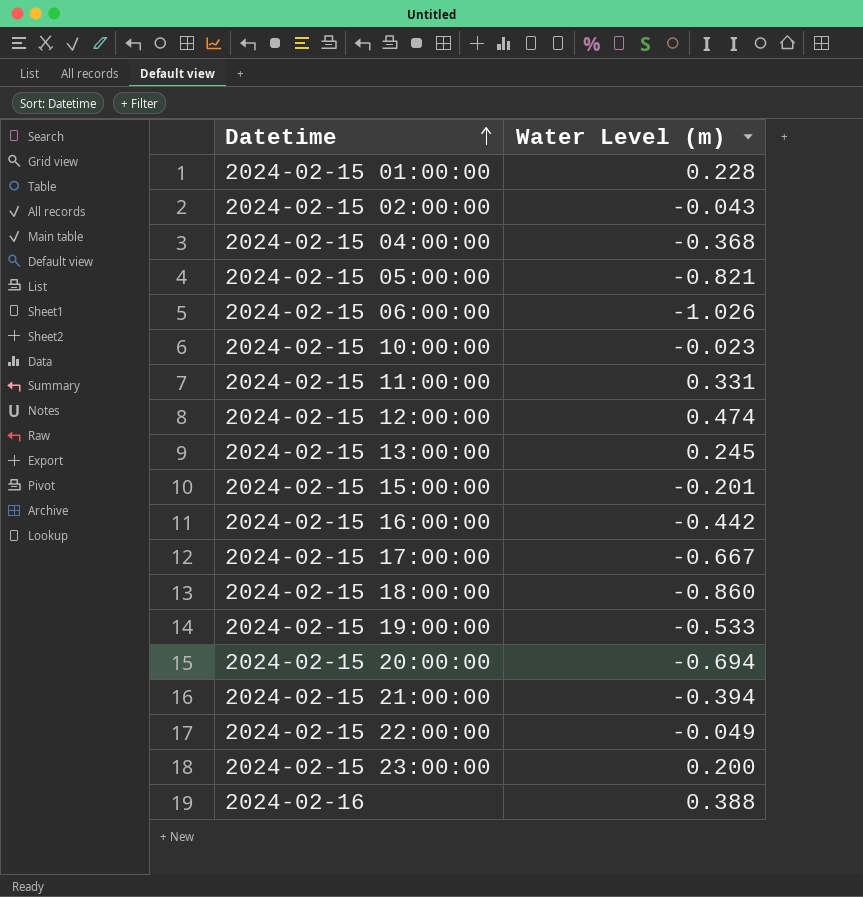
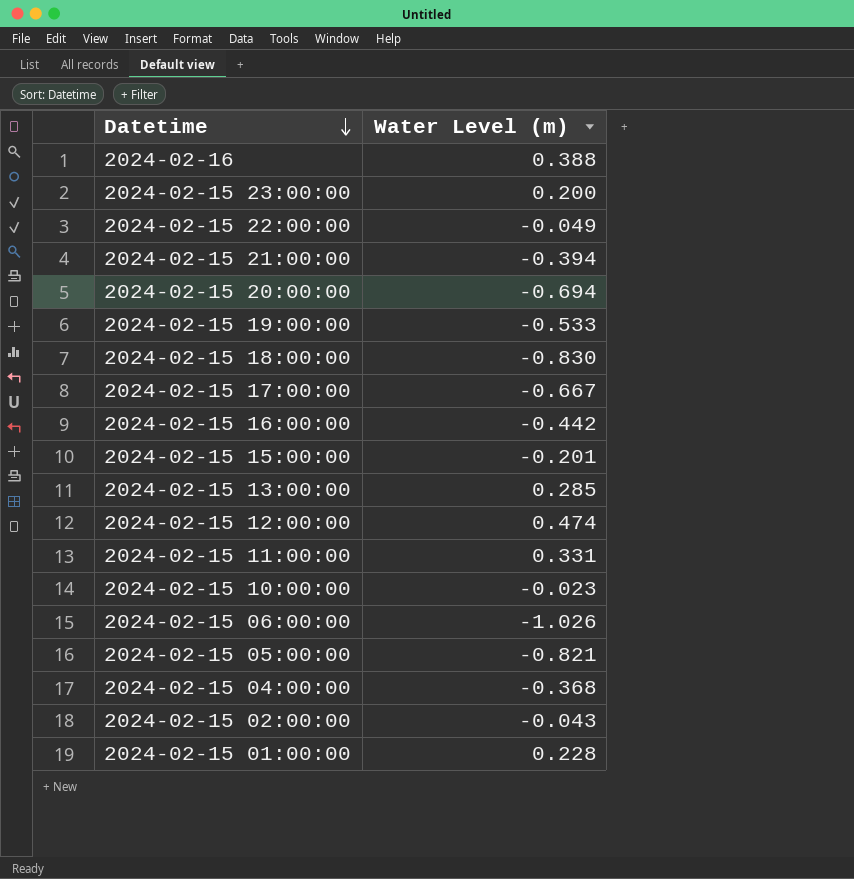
row order: Datetime ascending -> Datetime descending
2024-02-15 18:00:00 | Water Level (m): -0.860 -> -0.830
2024-02-15 13:00:00 | Water Level (m): 0.245 -> 0.285

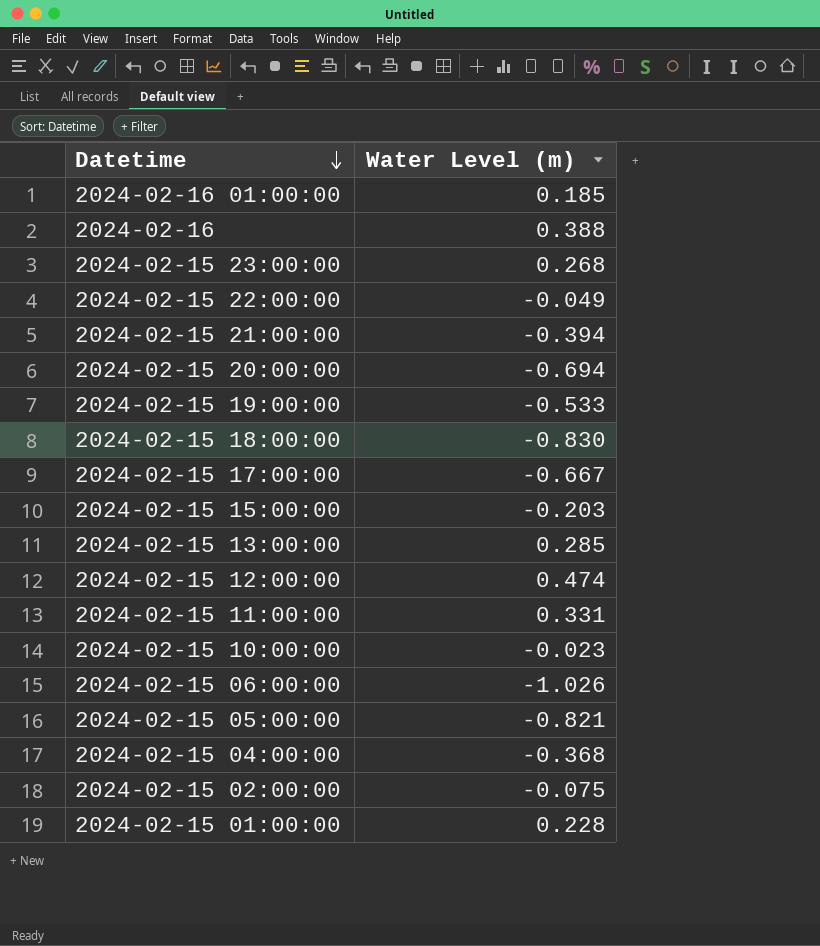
row 2024-02-15 16:00:00: -0.442 -> none
row 2024-02-16 01:00:00: none -> 0.185
2024-02-15 23:00:00 | Water Level (m): 0.200 -> 0.268
2024-02-15 15:00:00 | Water Level (m): -0.201 -> -0.203
2024-02-15 02:00:00 | Water Level (m): -0.043 -> -0.075

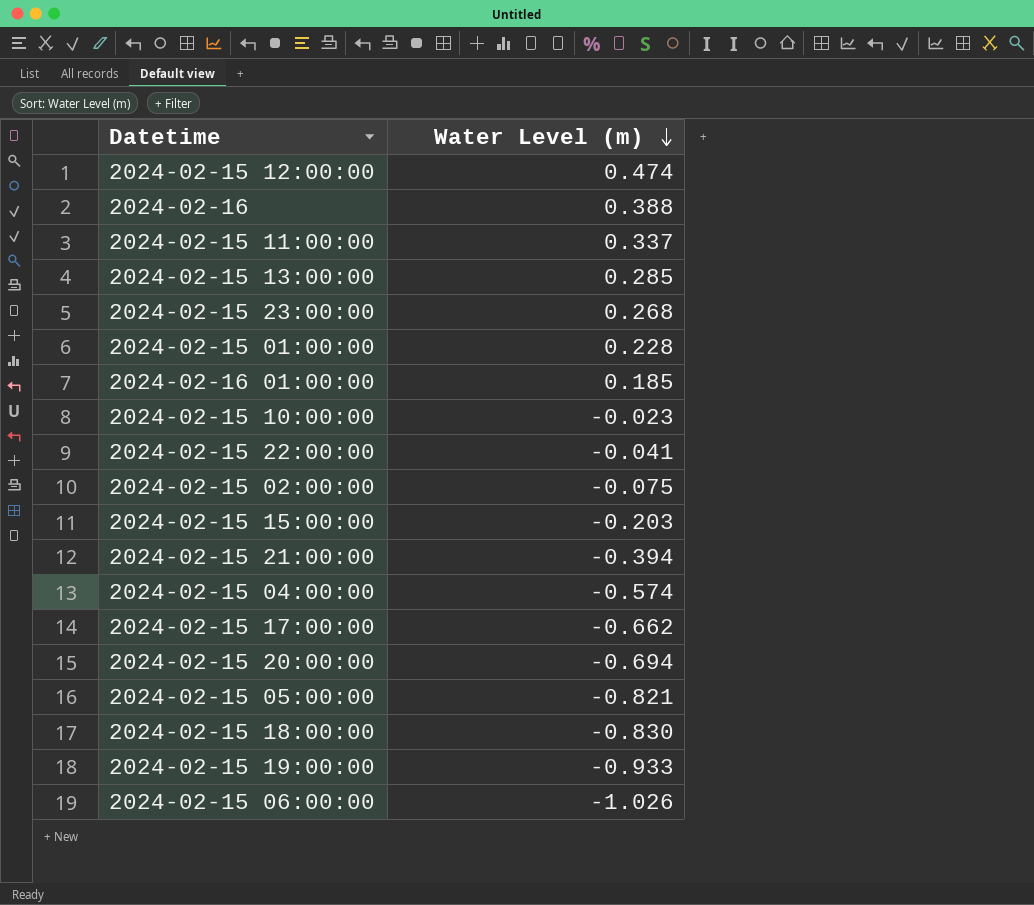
row order: Datetime descending -> Water Level (m) descending
2024-02-15 11:00:00 | Water Level (m): 0.331 -> 0.337
2024-02-15 22:00:00 | Water Level (m): -0.049 -> -0.041
2024-02-15 04:00:00 | Water Level (m): -0.368 -> -0.574
2024-02-15 17:00:00 | Water Level (m): -0.667 -> -0.662
2024-02-15 19:00:00 | Water Level (m): -0.533 -> -0.933

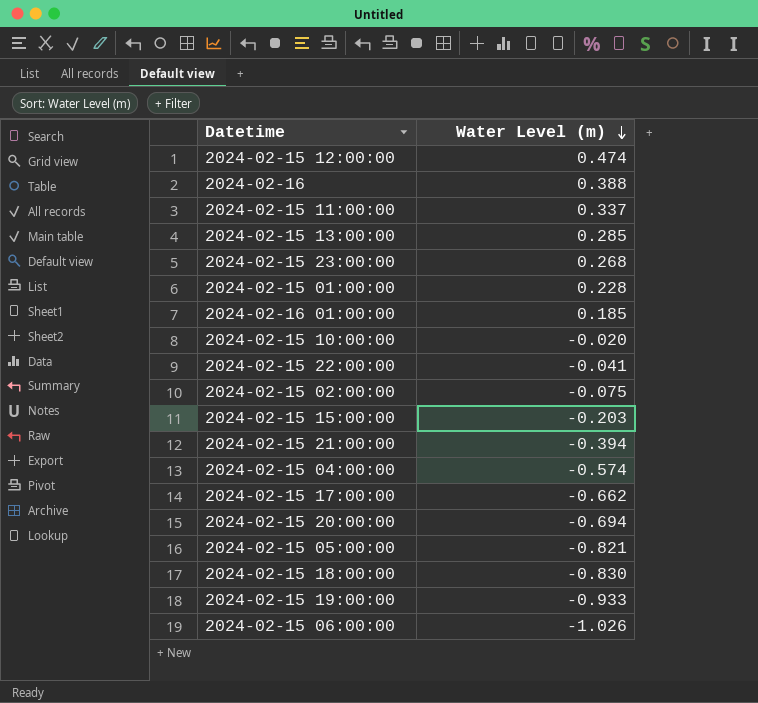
2024-02-15 10:00:00 | Water Level (m): -0.023 -> -0.020

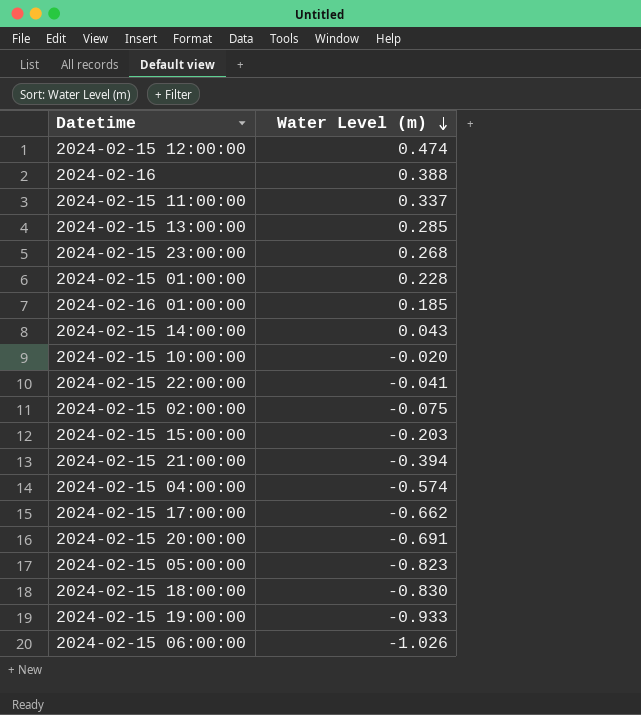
row 2024-02-15 14:00:00: none -> 0.043
2024-02-15 20:00:00 | Water Level (m): -0.694 -> -0.691
2024-02-15 05:00:00 | Water Level (m): -0.821 -> -0.823

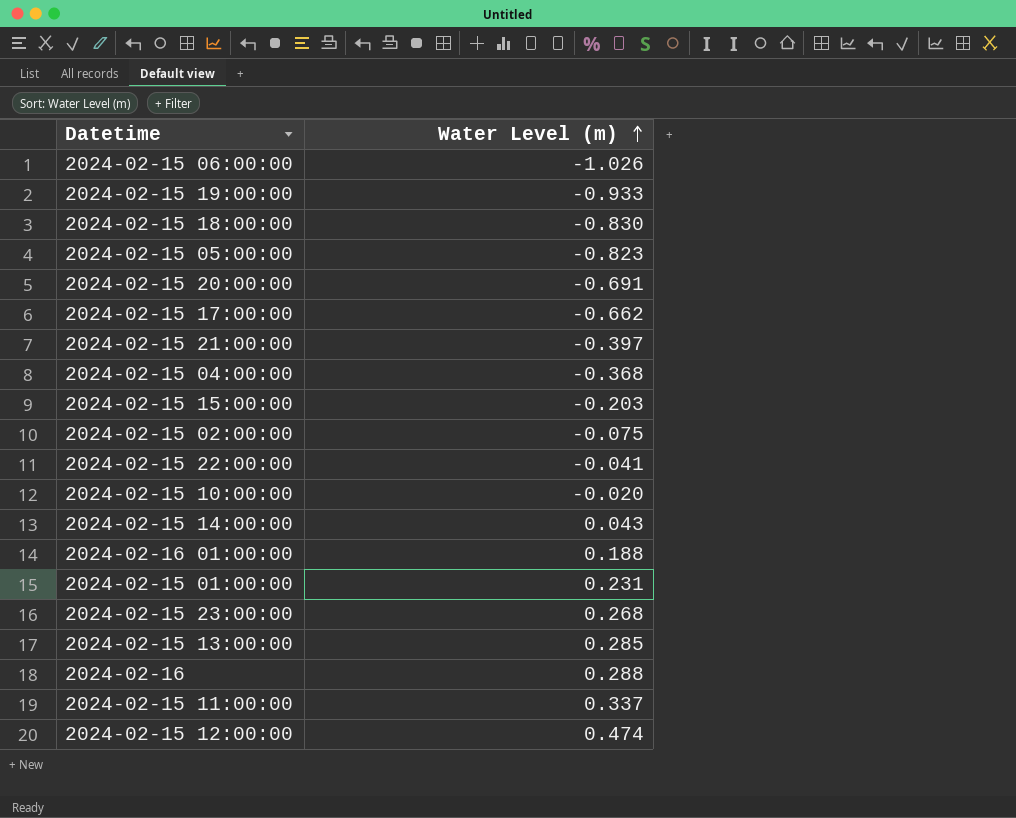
row order: Water Level (m) descending -> Water Level (m) ascending
2024-02-15 21:00:00 | Water Level (m): -0.394 -> -0.397
2024-02-15 04:00:00 | Water Level (m): -0.574 -> -0.368
2024-02-16 01:00:00 | Water Level (m): 0.185 -> 0.188
2024-02-15 01:00:00 | Water Level (m): 0.228 -> 0.231
2024-02-16 | Water Level (m): 0.388 -> 0.288

